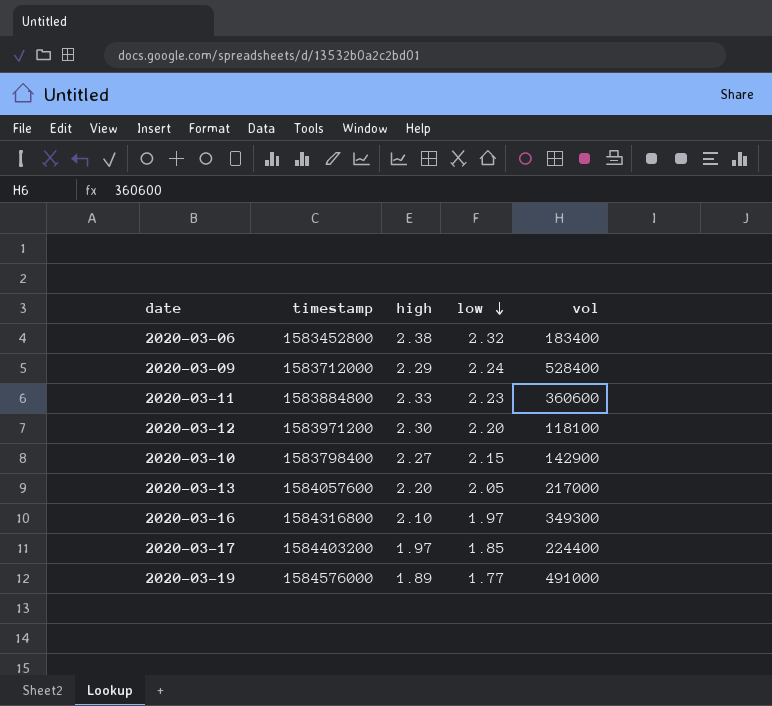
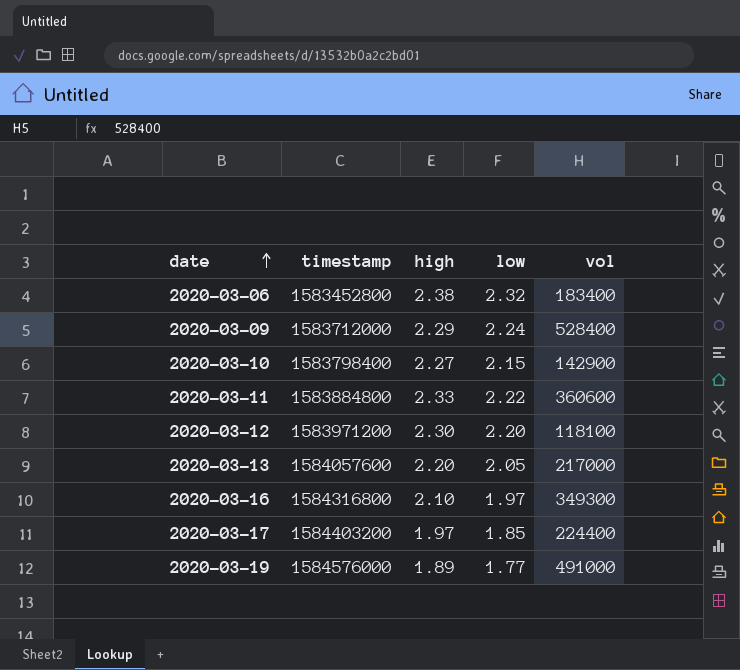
row order: low descending -> date ascending
2020-03-11 | low: 2.23 -> 2.22

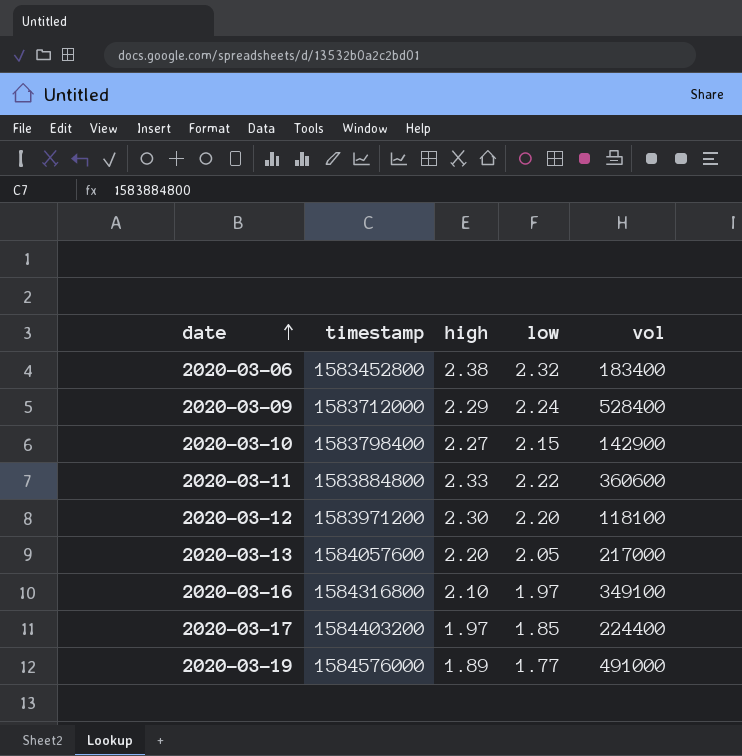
2020-03-16 | vol: 349300 -> 349100

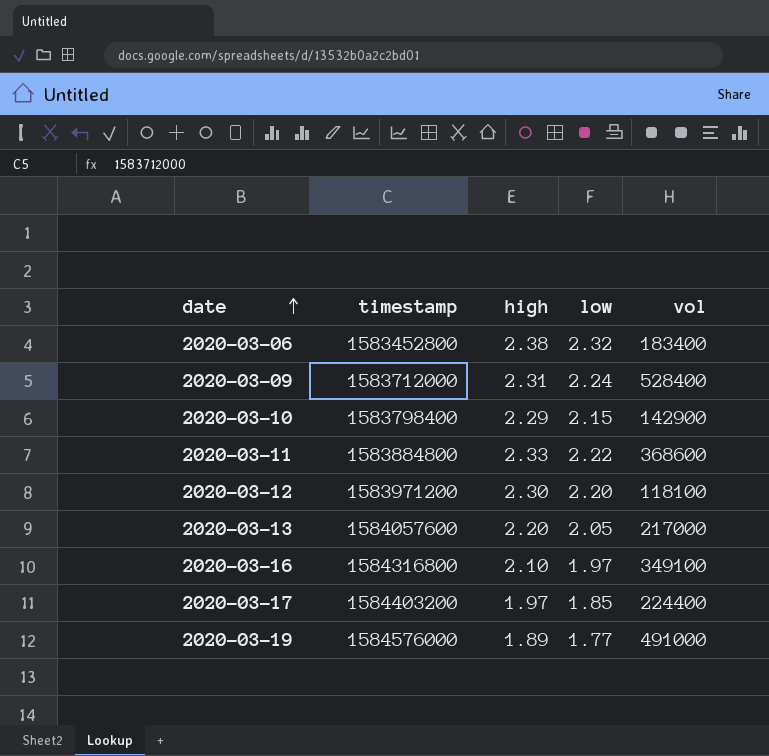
2020-03-09 | high: 2.29 -> 2.31
2020-03-10 | high: 2.27 -> 2.29
2020-03-11 | vol: 360600 -> 368600

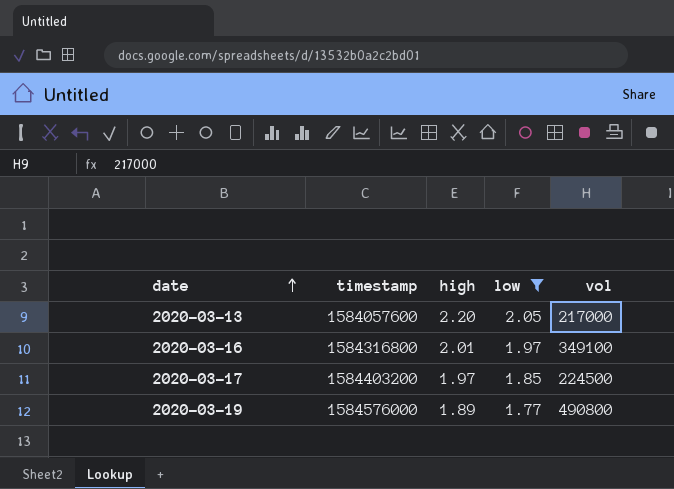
filter: none -> low <= 2.05
2020-03-16 | high: 2.10 -> 2.01
2020-03-17 | vol: 224400 -> 224500
2020-03-19 | vol: 491000 -> 490800

